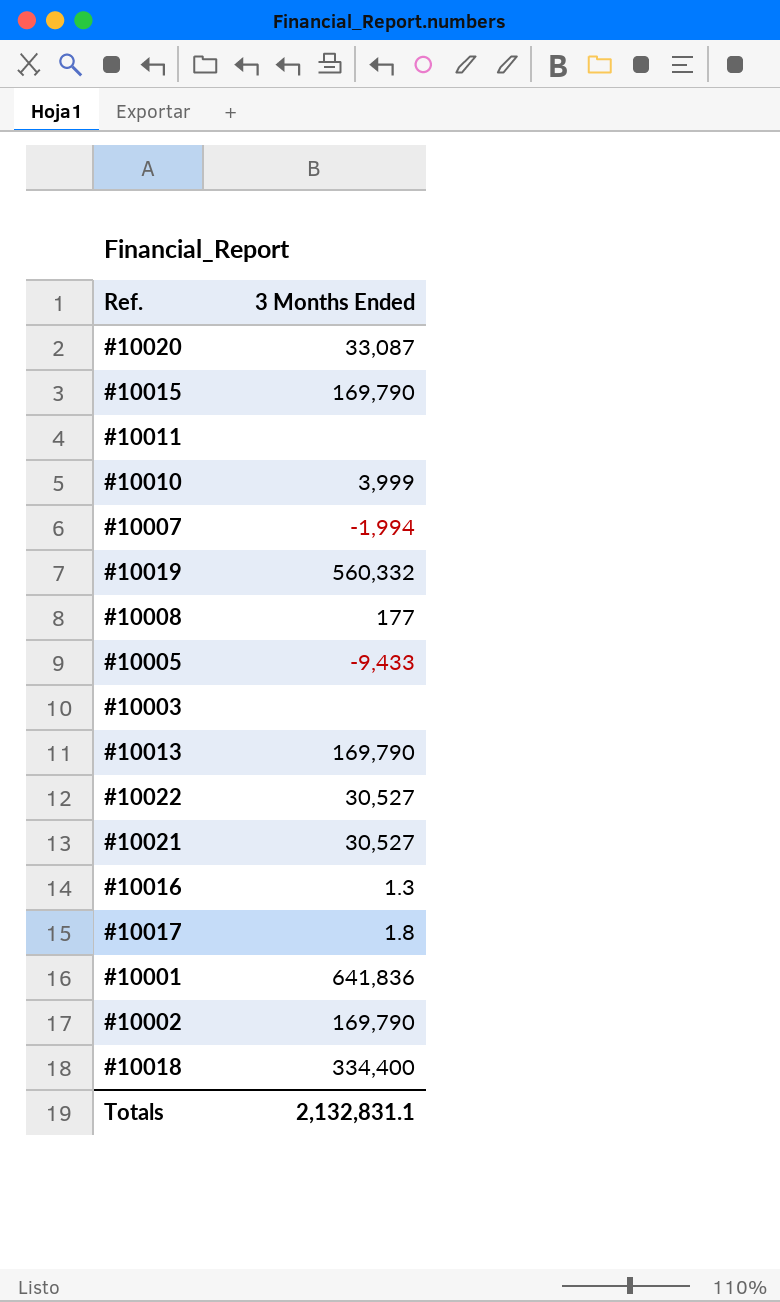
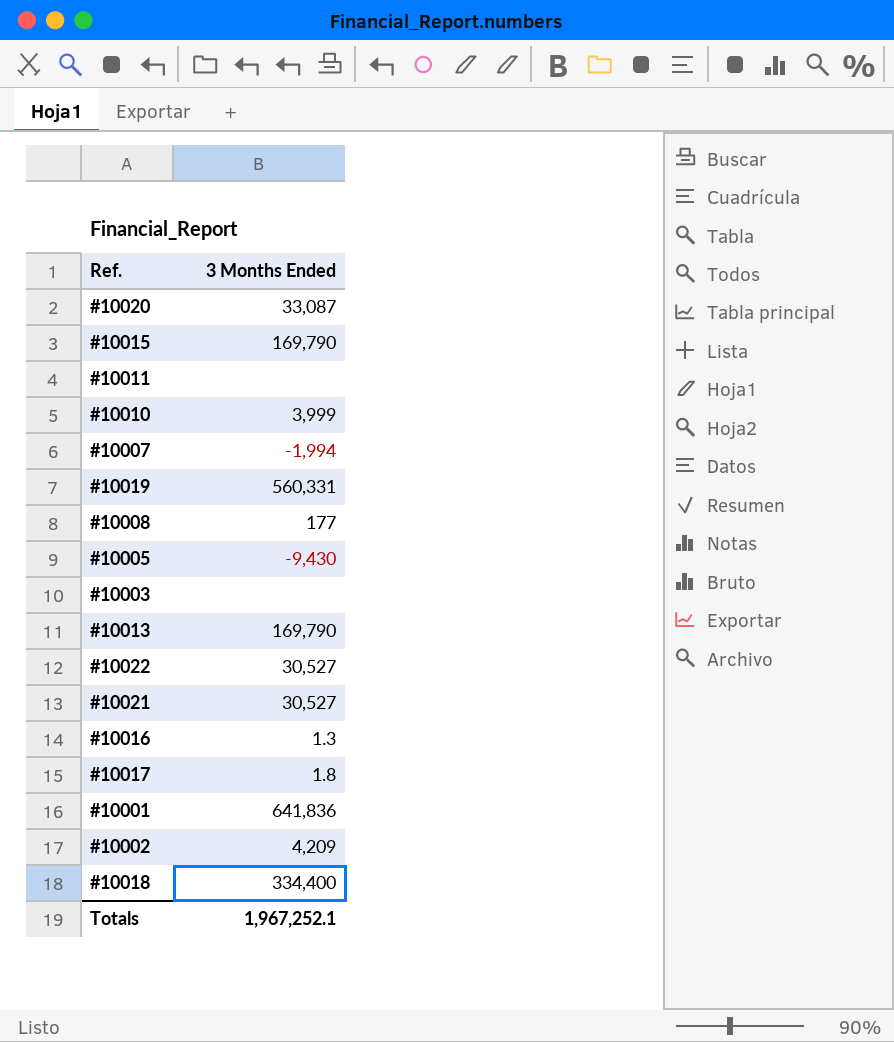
#10019 | 3 Months Ended: 560,332 -> 560,331
#10005 | 3 Months Ended: -9,433 -> -9,430
#10002 | 3 Months Ended: 169,790 -> 4,209
Totals | 3 Months Ended: 2,132,831.1 -> 1,967,252.1

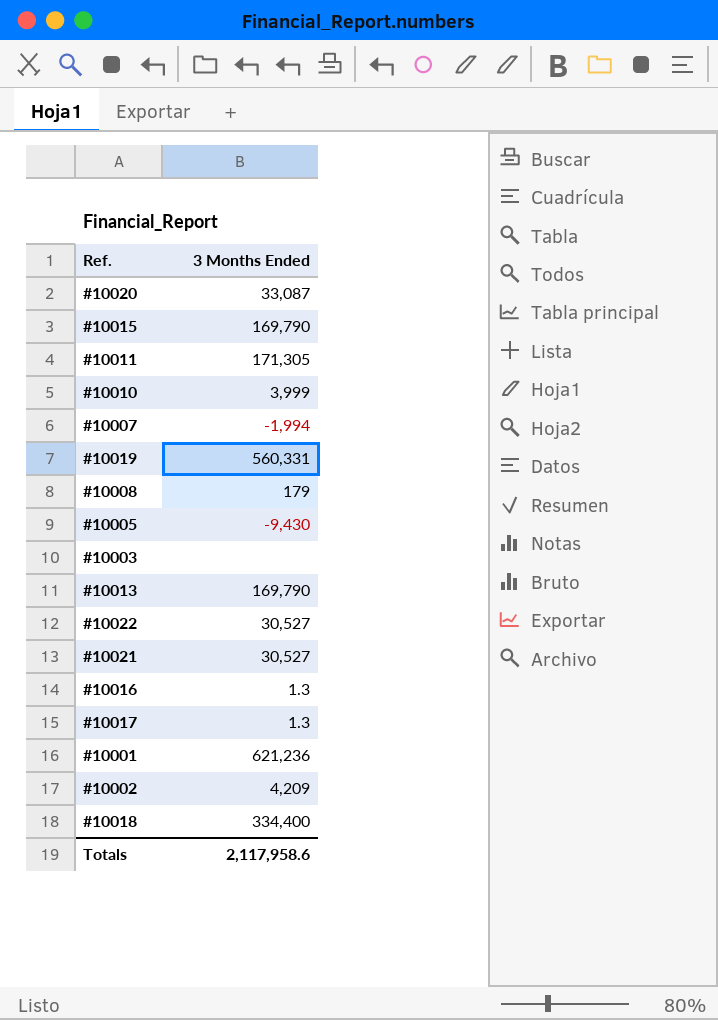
#10011 | 3 Months Ended: none -> 171,305
#10008 | 3 Months Ended: 177 -> 179
#10017 | 3 Months Ended: 1.8 -> 1.3
#10001 | 3 Months Ended: 641,836 -> 621,236
Totals | 3 Months Ended: 1,967,252.1 -> 2,117,958.6

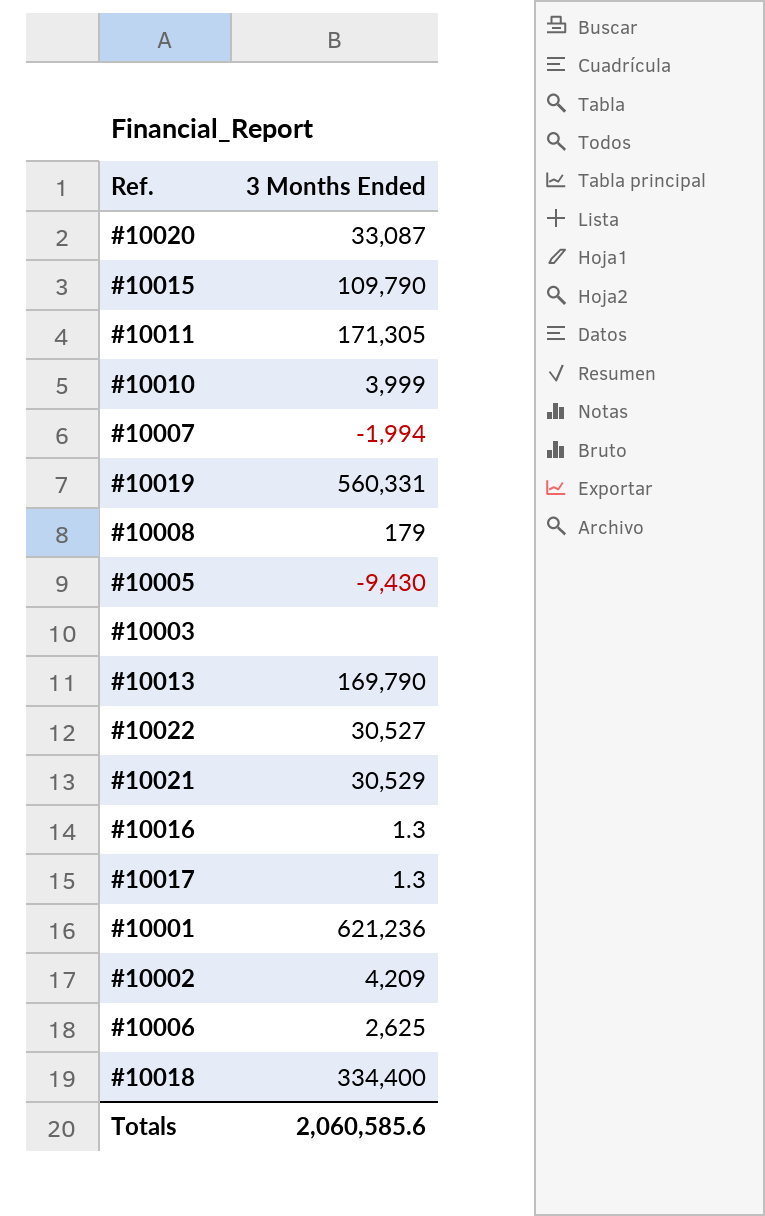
#10015 | 3 Months Ended: 169,790 -> 109,790
#10021 | 3 Months Ended: 30,527 -> 30,529
row #10006: none -> 2,625
Totals | 3 Months Ended: 2,117,958.6 -> 2,060,585.6

